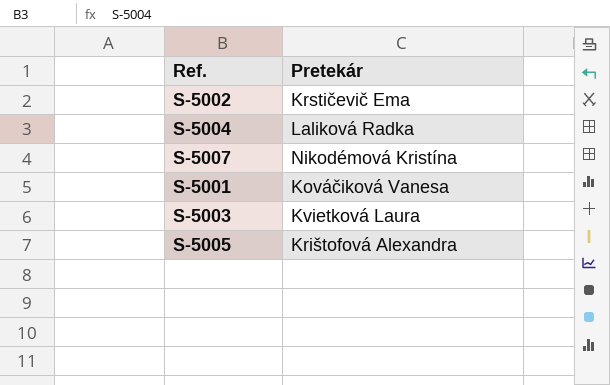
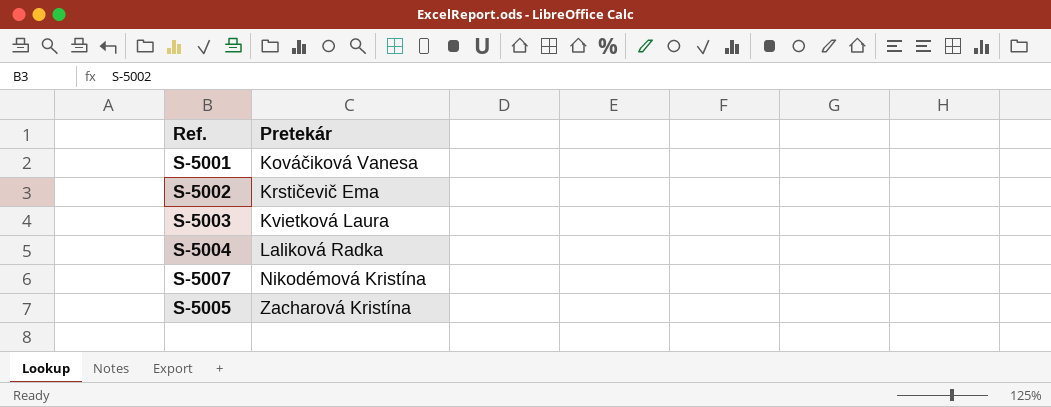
row order: none -> Pretekár ascending
S-5005 | Pretekár: Krištofová Alexandra -> Zacharová Kristína

